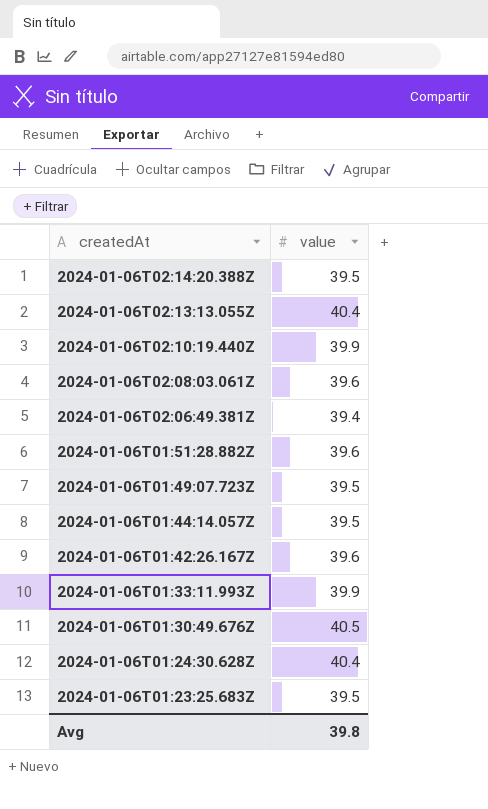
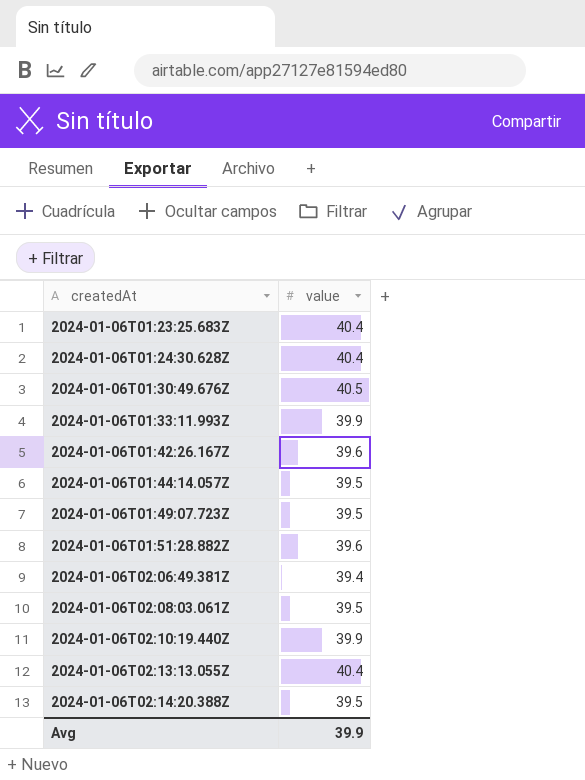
row order: createdAt descending -> createdAt ascending
2024-01-06T01:23:25.683Z | value: 39.5 -> 40.4
2024-01-06T02:08:03.061Z | value: 39.6 -> 39.5
Avg | value: 39.8 -> 39.9

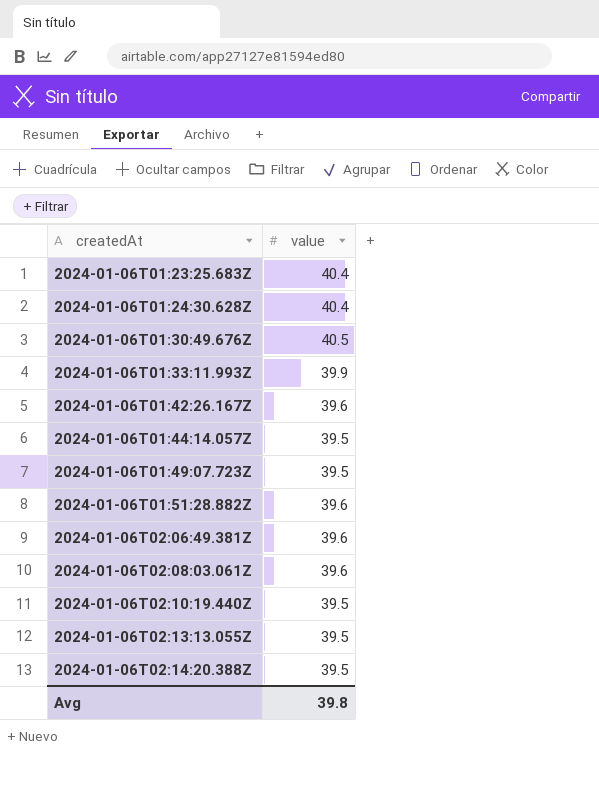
2024-01-06T02:06:49.381Z | value: 39.4 -> 39.6
2024-01-06T02:08:03.061Z | value: 39.5 -> 39.6
2024-01-06T02:10:19.440Z | value: 39.9 -> 39.5
2024-01-06T02:13:13.055Z | value: 40.4 -> 39.5
Avg | value: 39.9 -> 39.8

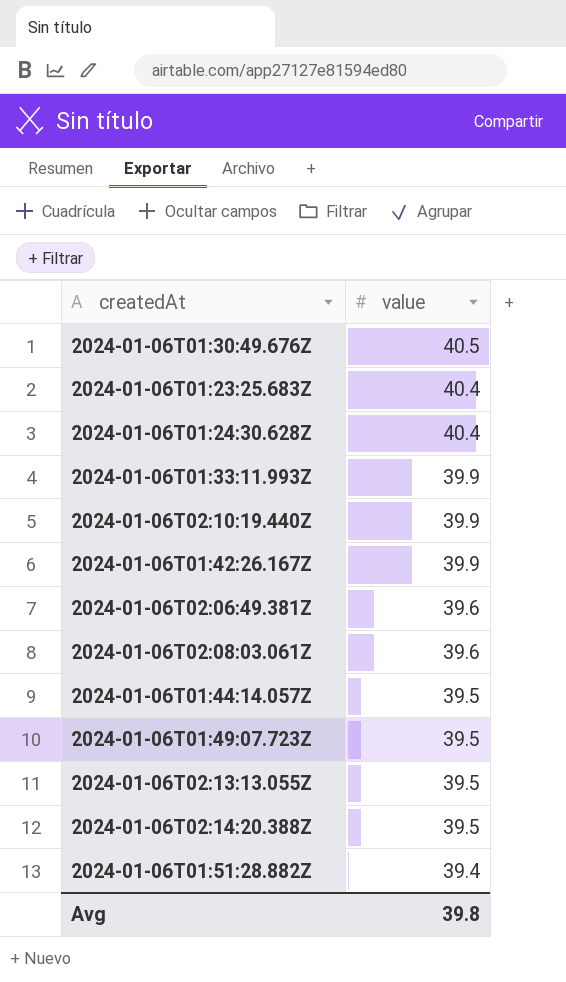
row order: createdAt ascending -> value descending
2024-01-06T02:10:19.440Z | value: 39.5 -> 39.9
2024-01-06T01:42:26.167Z | value: 39.6 -> 39.9
2024-01-06T01:51:28.882Z | value: 39.6 -> 39.4

